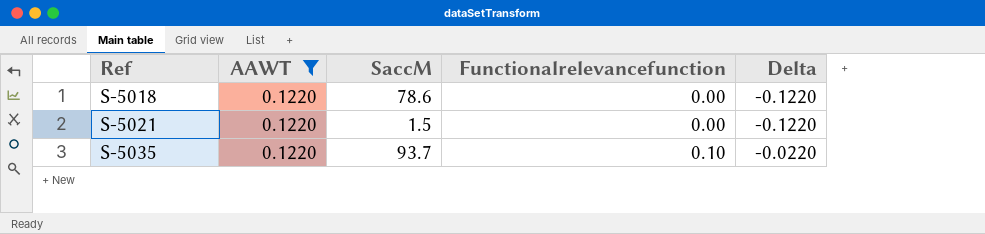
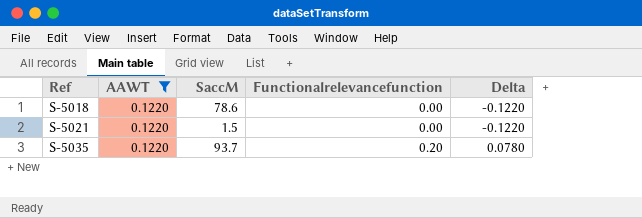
S-5035 | Functionalrelevancefunction: 0.10 -> 0.20
S-5035 | Delta: -0.0220 -> 0.0780

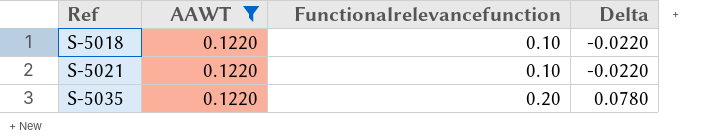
column SaccM | position: 3 -> none
S-5018 | Functionalrelevancefunction: 0.00 -> 0.10
S-5018 | Delta: -0.1220 -> -0.0220
S-5021 | Functionalrelevancefunction: 0.00 -> 0.10
S-5021 | Delta: -0.1220 -> -0.0220

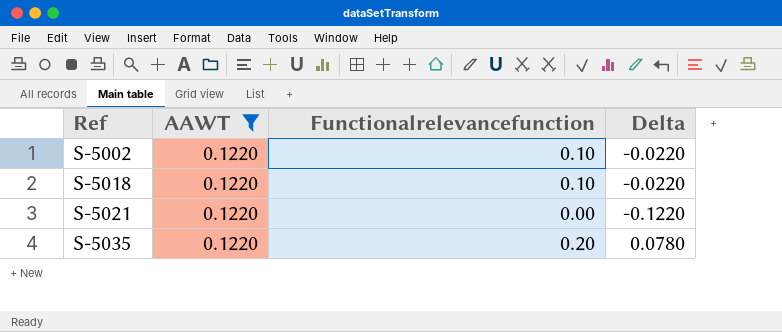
row S-5002: none -> 0.1220 | 0.10 | -0.0220
S-5021 | Functionalrelevancefunction: 0.10 -> 0.00
S-5021 | Delta: -0.0220 -> -0.1220

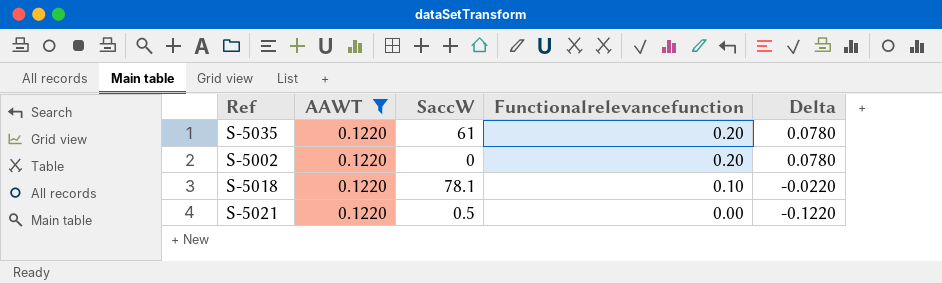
row order: Ref ascending -> Functionalrelevancefunction descending
column SaccW | position: none -> 3
S-5002 | Functionalrelevancefunction: 0.10 -> 0.20
S-5002 | Delta: -0.0220 -> 0.0780

